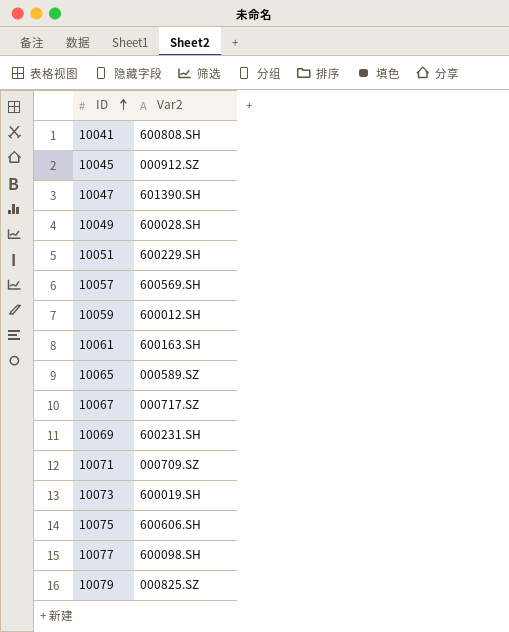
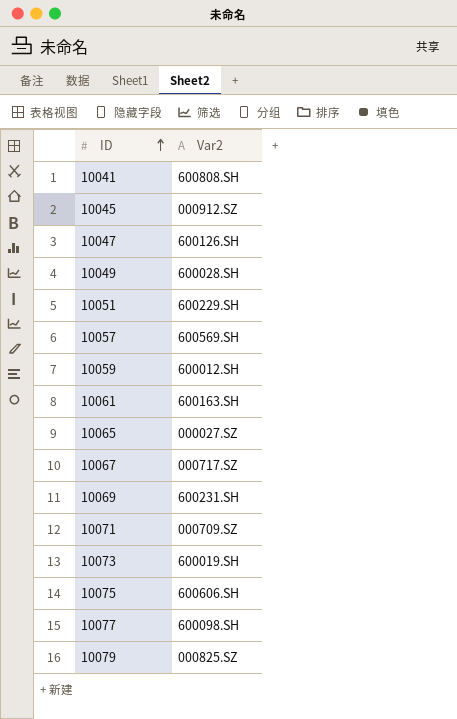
10047 | Var2: 601390.SH -> 600126.SH
10065 | Var2: 000589.SZ -> 000027.SZ

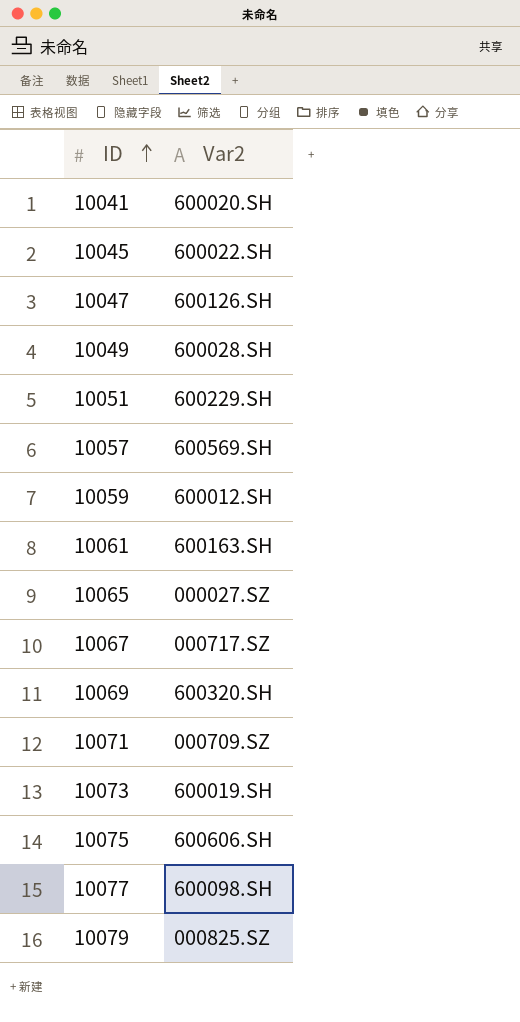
10041 | Var2: 600808.SH -> 600020.SH
10045 | Var2: 000912.SZ -> 600022.SH
10069 | Var2: 600231.SH -> 600320.SH

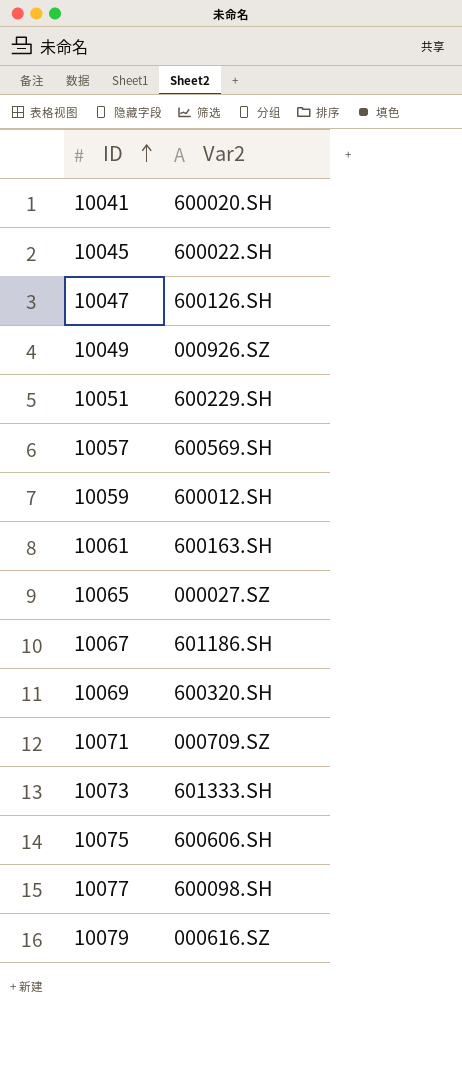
10049 | Var2: 600028.SH -> 000926.SZ
10067 | Var2: 000717.SZ -> 601186.SH
10073 | Var2: 600019.SH -> 601333.SH
10079 | Var2: 000825.SZ -> 000616.SZ

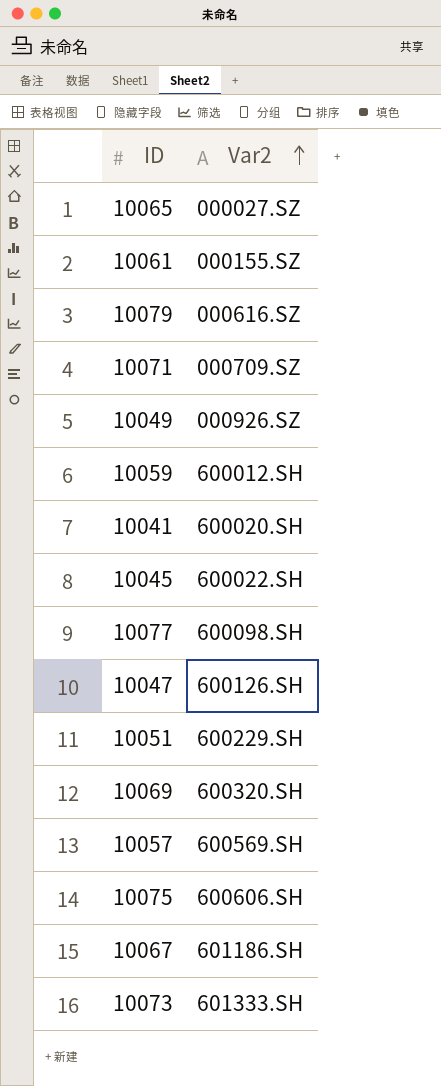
row order: ID ascending -> Var2 ascending
10061 | Var2: 600163.SH -> 000155.SZ

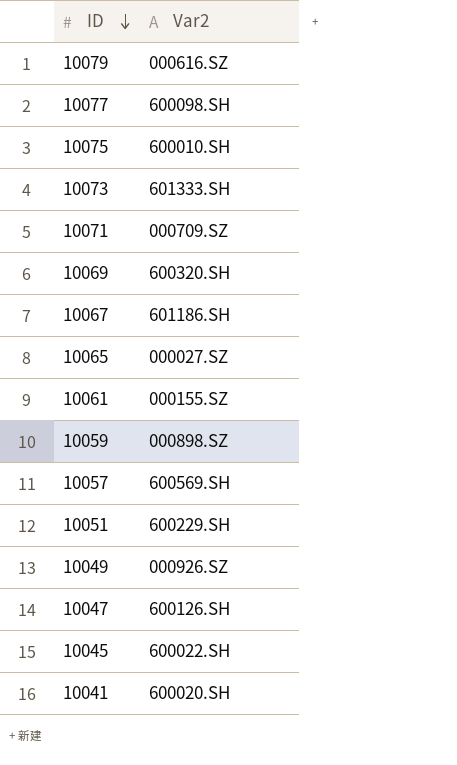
row order: Var2 ascending -> ID descending
10075 | Var2: 600606.SH -> 600010.SH
10059 | Var2: 600012.SH -> 000898.SZ

